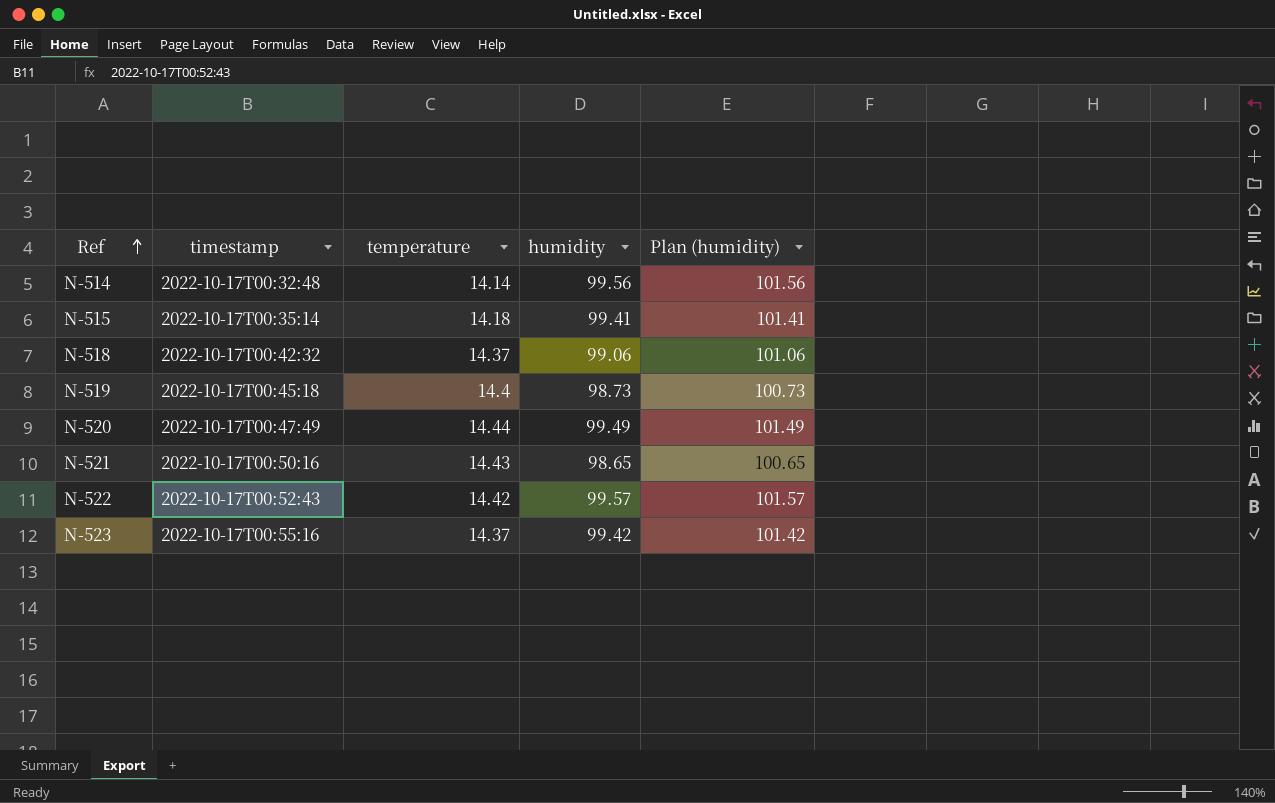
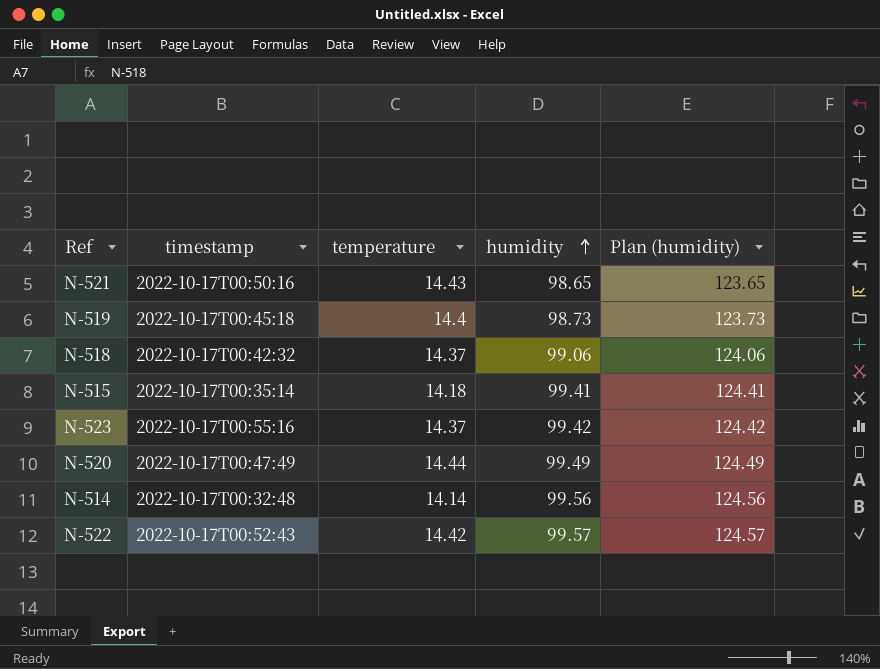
row order: Ref ascending -> humidity ascending
column Plan (humidity) | formula: [humidity] + 2 -> [humidity] + 25

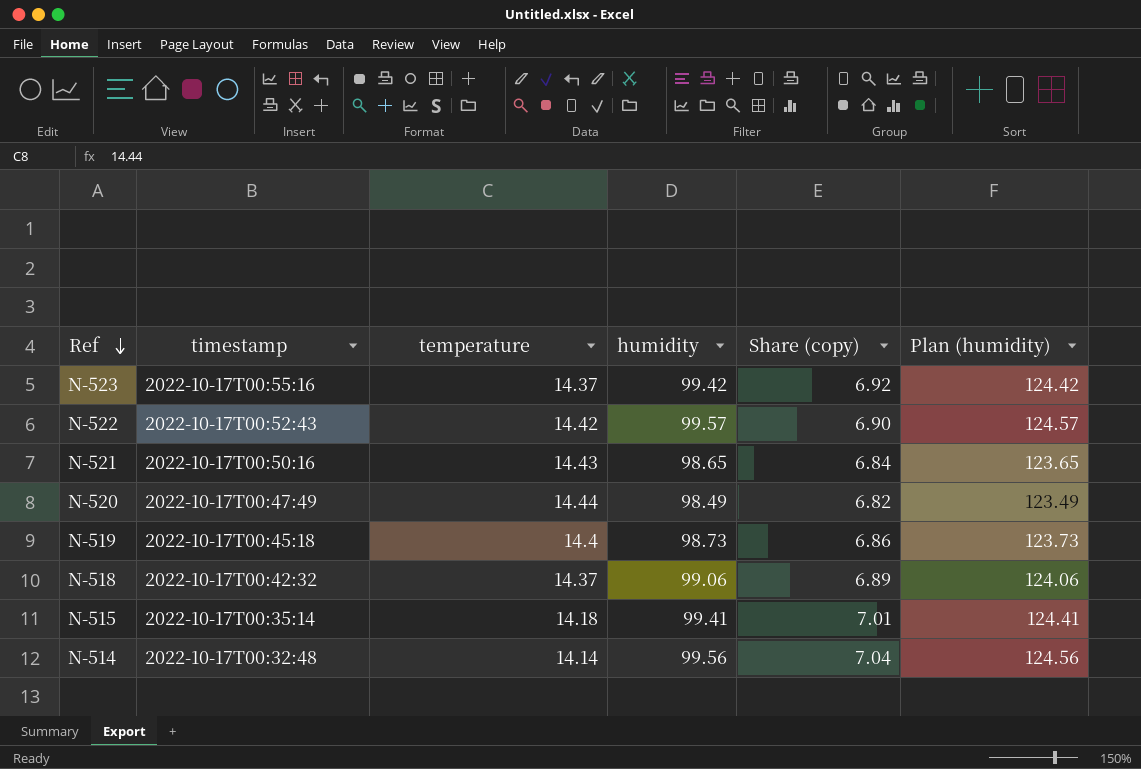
row order: humidity ascending -> Ref descending
column Share (copy) | formula: none -> [humidity] / [temperature]
N-520 | humidity: 99.49 -> 98.49
N-520 | Plan (humidity): 124.49 -> 123.49

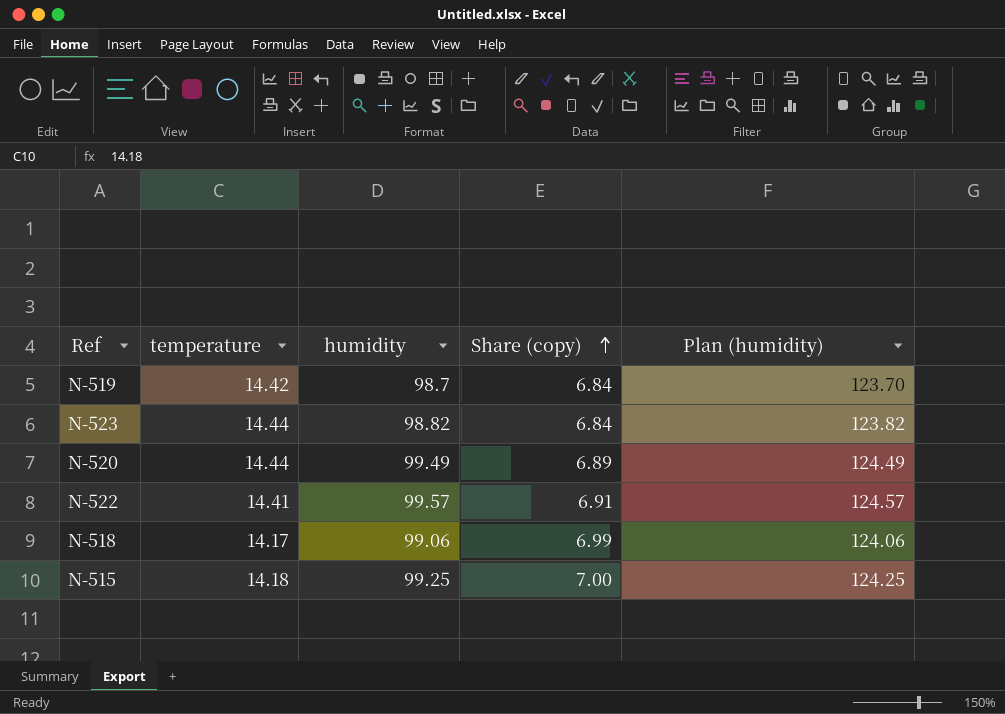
row order: Ref descending -> Share (copy) ascending
column timestamp | position: 2 -> none
row N-521: 2022-10-17T00:50:16 | 14.43 | 98.65 | 6.84 | 123.65 -> none
row N-514: 2022-10-17T00:32:48 | 14.14 | 99.56 | 7.04 | 124.56 -> none
N-519 | temperature: 14.4 -> 14.42
N-519 | humidity: 98.73 -> 98.7
N-519 | Share (copy): 6.86 -> 6.84
N-519 | Plan (humidity): 123.73 -> 123.70
N-523 | temperature: 14.37 -> 14.44
N-523 | humidity: 99.42 -> 98.82
N-523 | Share (copy): 6.92 -> 6.84
N-523 | Plan (humidity): 124.42 -> 123.82
N-520 | humidity: 98.49 -> 99.49
N-520 | Share (copy): 6.82 -> 6.89
N-520 | Plan (humidity): 123.49 -> 124.49
N-522 | temperature: 14.42 -> 14.41
N-522 | Share (copy): 6.90 -> 6.91
N-518 | temperature: 14.37 -> 14.17
N-518 | Share (copy): 6.89 -> 6.99
N-515 | humidity: 99.41 -> 99.25
N-515 | Share (copy): 7.01 -> 7.00
N-515 | Plan (humidity): 124.41 -> 124.25

